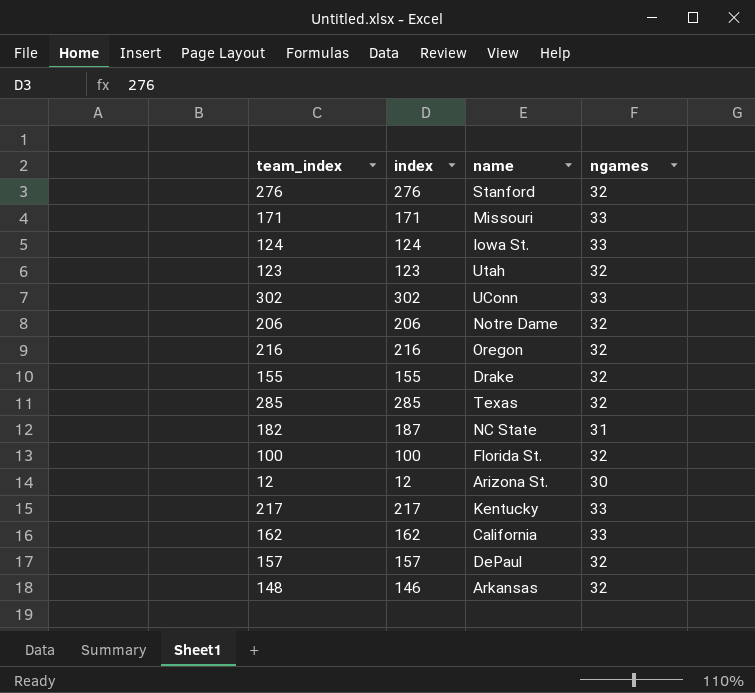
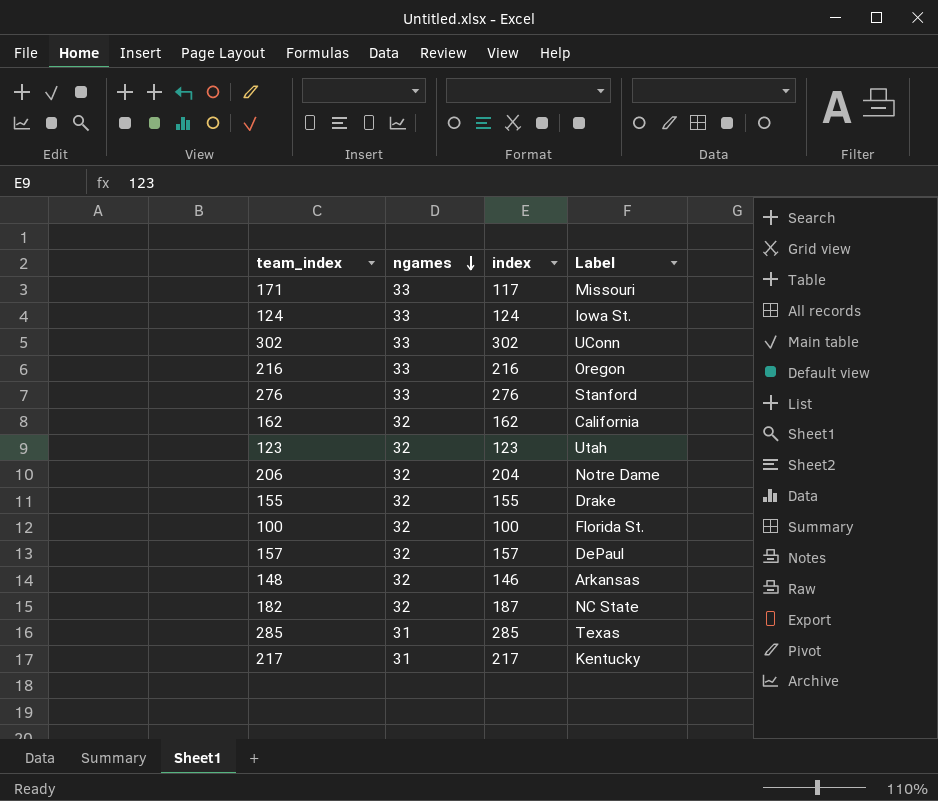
row order: none -> ngames descending
column ngames | position: 4 -> 2
column name: name -> Label
row 12: 12 | Arizona St. | 30 -> none
171 | index: 171 -> 117
216 | ngames: 32 -> 33
276 | ngames: 32 -> 33
162 | ngames: 33 -> 32
206 | index: 206 -> 204
182 | ngames: 31 -> 32
285 | ngames: 32 -> 31
217 | ngames: 33 -> 31

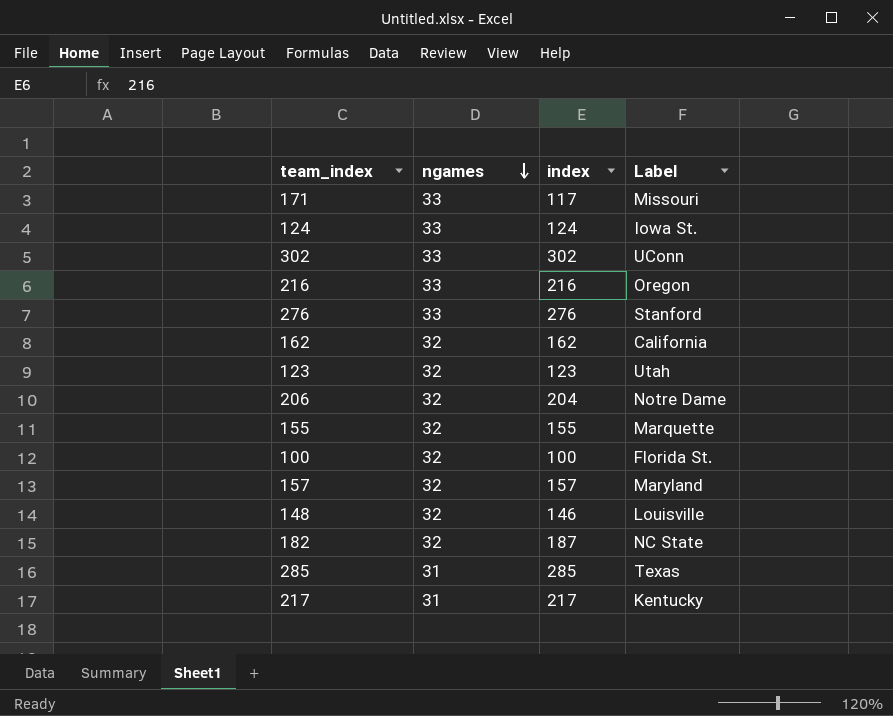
155 | Label: Drake -> Marquette
157 | Label: DePaul -> Maryland
148 | Label: Arkansas -> Louisville

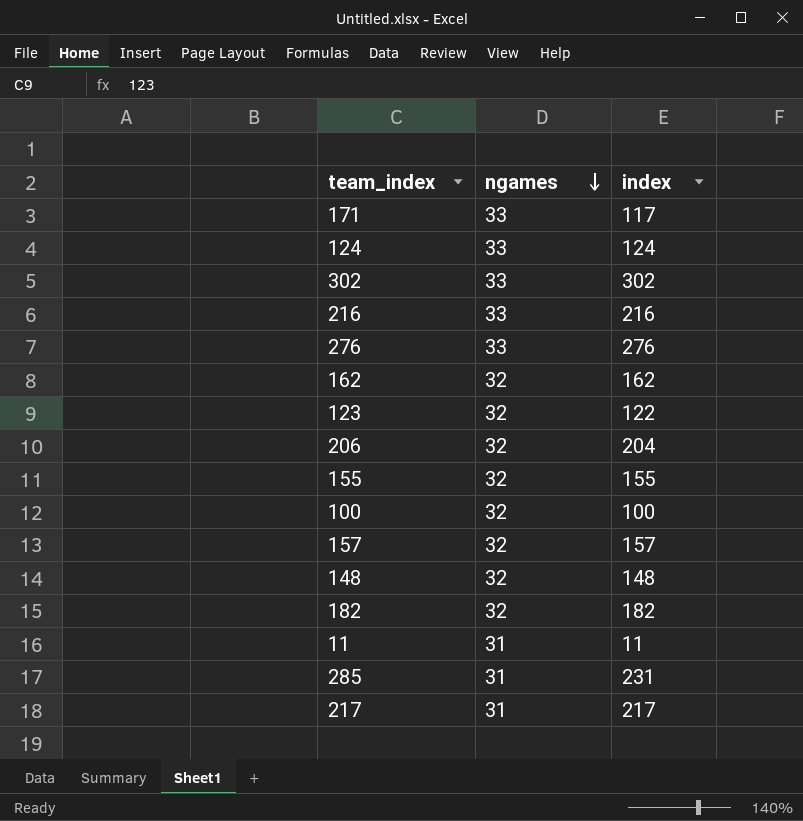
column Label | position: 4 -> none
123 | index: 123 -> 122
148 | index: 146 -> 148
182 | index: 187 -> 182
row 11: none -> 31 | 11
285 | index: 285 -> 231

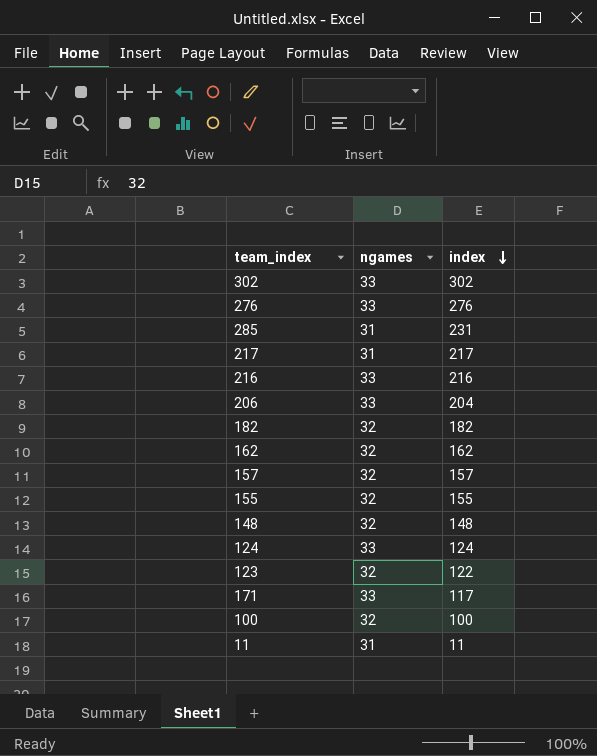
row order: ngames descending -> index descending
206 | ngames: 32 -> 33

